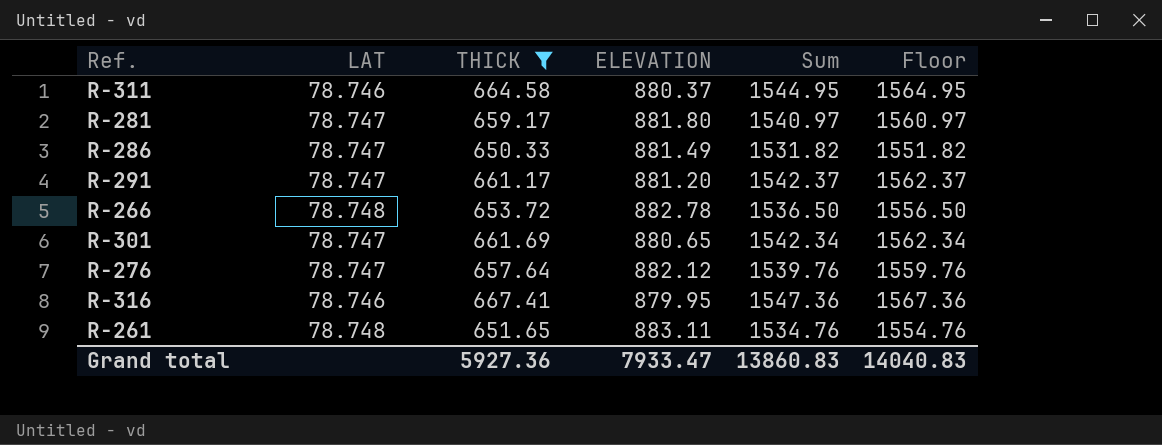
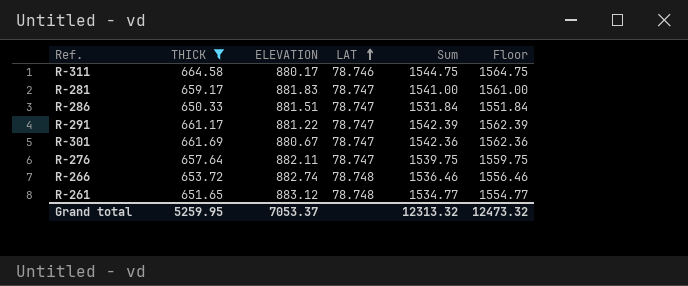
row order: none -> LAT ascending
column LAT | position: 2 -> 4
row R-316: 78.746 | 667.41 | 879.95 | 1547.36 | 1567.36 -> none
R-311 | ELEVATION: 880.37 -> 880.17
R-311 | Sum: 1544.95 -> 1544.75
R-311 | Floor: 1564.95 -> 1564.75
R-281 | ELEVATION: 881.80 -> 881.83
R-281 | Sum: 1540.97 -> 1541.00
R-281 | Floor: 1560.97 -> 1561.00
R-286 | ELEVATION: 881.49 -> 881.51
R-286 | Sum: 1531.82 -> 1531.84
R-286 | Floor: 1551.82 -> 1551.84
R-291 | ELEVATION: 881.20 -> 881.22
R-291 | Sum: 1542.37 -> 1542.39
R-291 | Floor: 1562.37 -> 1562.39
R-301 | ELEVATION: 880.65 -> 880.67
R-301 | Sum: 1542.34 -> 1542.36
R-301 | Floor: 1562.34 -> 1562.36
R-276 | ELEVATION: 882.12 -> 882.11
R-276 | Sum: 1539.76 -> 1539.75
R-276 | Floor: 1559.76 -> 1559.75
R-266 | ELEVATION: 882.78 -> 882.74
R-266 | Sum: 1536.50 -> 1536.46
R-266 | Floor: 1556.50 -> 1556.46
R-261 | ELEVATION: 883.11 -> 883.12
R-261 | Sum: 1534.76 -> 1534.77
R-261 | Floor: 1554.76 -> 1554.77
Grand total | THICK: 5927.36 -> 5259.95
Grand total | ELEVATION: 7933.47 -> 7053.37
Grand total | Sum: 13860.83 -> 12313.32
Grand total | Floor: 14040.83 -> 12473.32

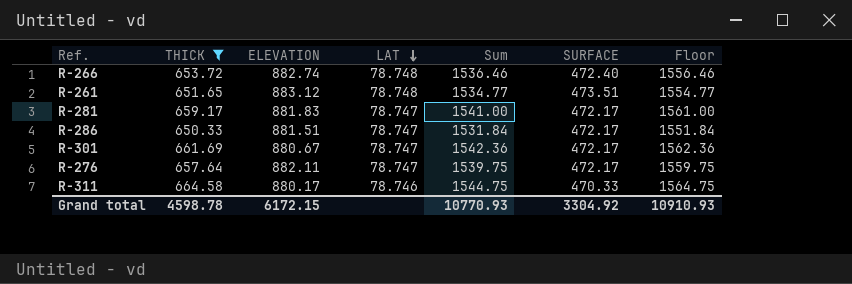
row order: LAT ascending -> LAT descending
column SURFACE | position: none -> 6
row R-291: 661.17 | 881.22 | 78.747 | 1542.39 | 1562.39 -> none
Grand total | THICK: 5259.95 -> 4598.78
Grand total | ELEVATION: 7053.37 -> 6172.15
Grand total | Sum: 12313.32 -> 10770.93
Grand total | Floor: 12473.32 -> 10910.93

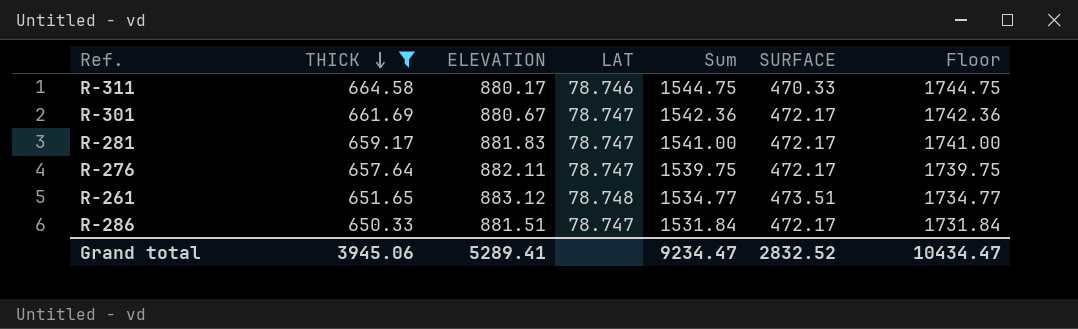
row order: LAT descending -> THICK descending
column Floor | formula: [Sum] + 20 -> [Sum] + 200
row R-266: 653.72 | 882.74 | 78.748 | 1536.46 | 472.40 | 1556.46 -> none
Grand total | THICK: 4598.78 -> 3945.06
Grand total | ELEVATION: 6172.15 -> 5289.41
Grand total | Sum: 10770.93 -> 9234.47
Grand total | SURFACE: 3304.92 -> 2832.52
Grand total | Floor: 10910.93 -> 10434.47

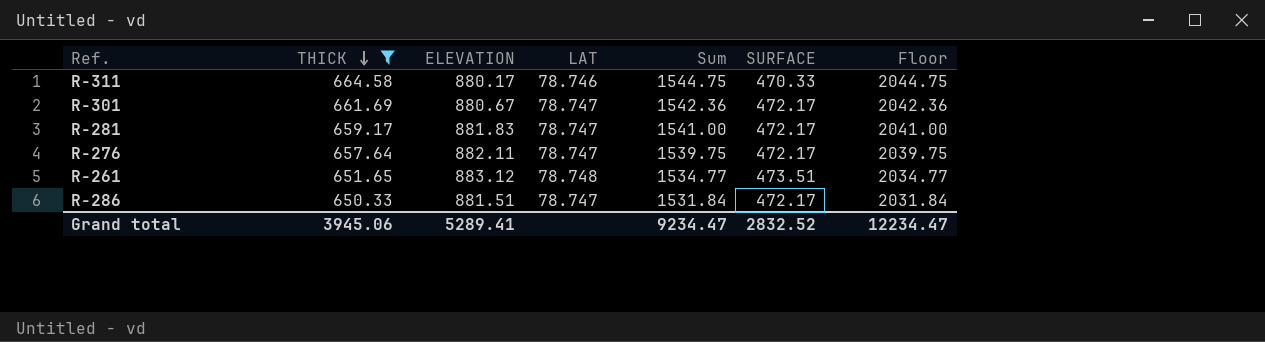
column Floor | formula: [Sum] + 200 -> [Sum] + 500
Grand total | Floor: 10434.47 -> 12234.47

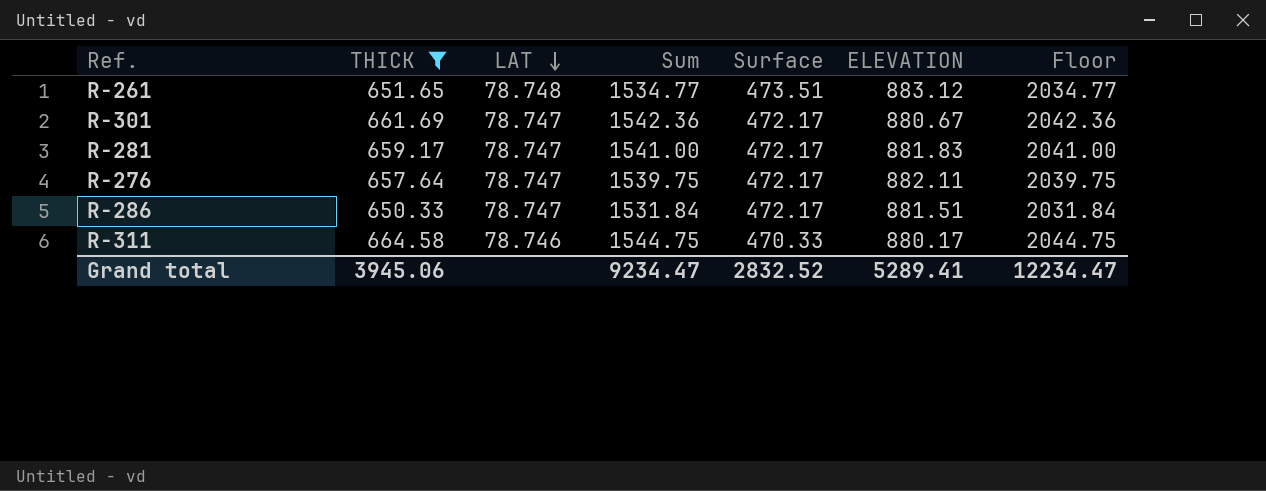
row order: THICK descending -> LAT descending
column name: SURFACE -> Surface
column ELEVATION | position: 3 -> 6

